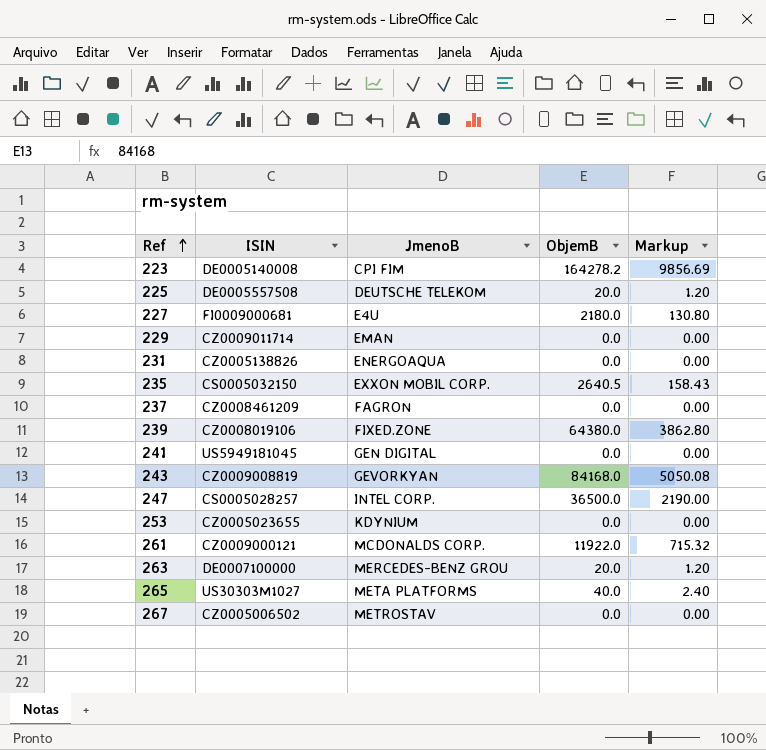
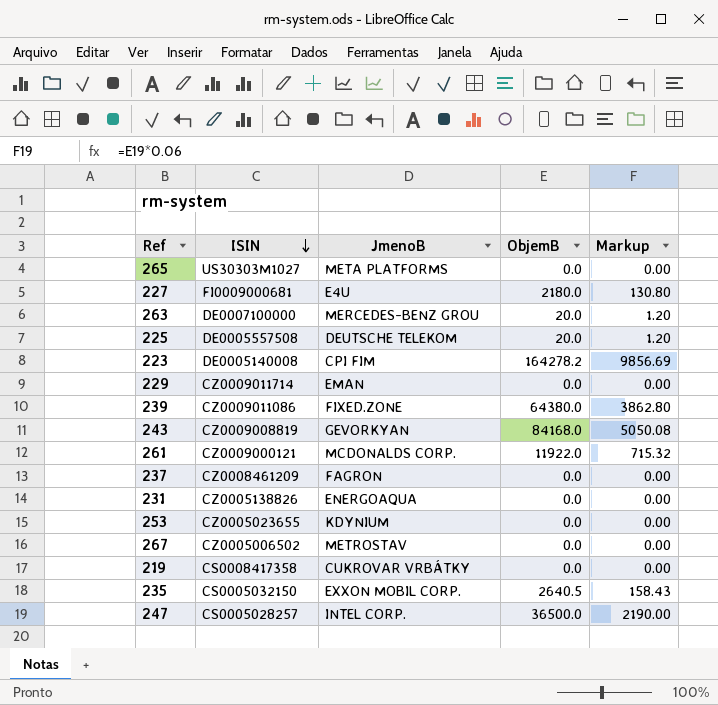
row order: Ref ascending -> ISIN descending
row 241: US5949181045 | GEN DIGITAL | 0.0 | 0.00 -> none
265 | ObjemB: 40.0 -> 0.0
265 | Markup: 2.40 -> 0.00
239 | ISIN: CZ0008019106 -> CZ0009011086
row 219: none -> CS0008417358 | CUKROVAR VRBÁTKY | 0.0 | 0.00

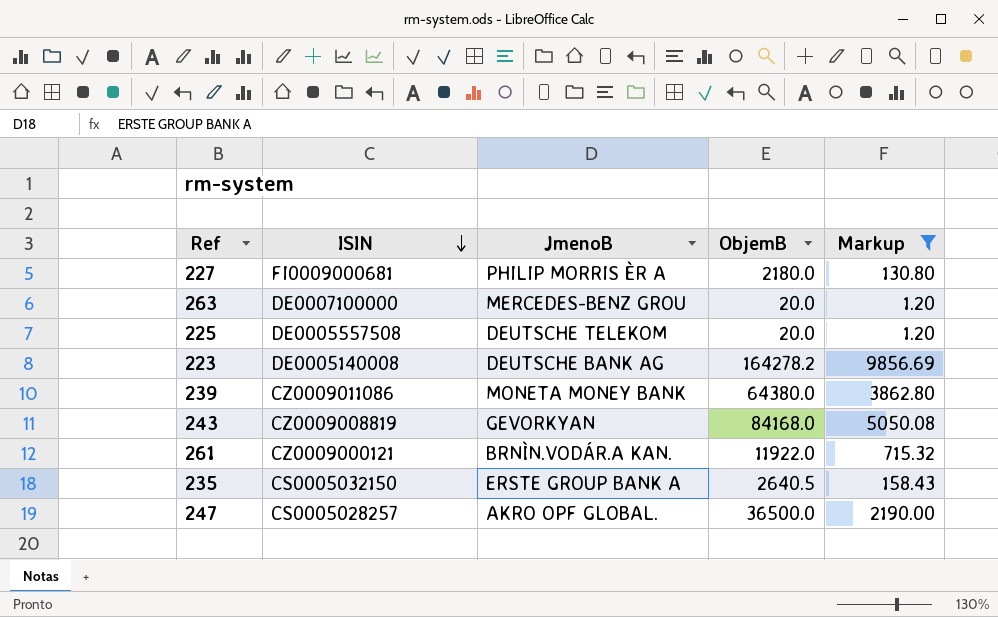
filter: none -> Markup != 0.00
227 | JmenoB: E4U -> PHILIP MORRIS ÈR A
223 | JmenoB: CPI FIM -> DEUTSCHE BANK AG
239 | JmenoB: FIXED.ZONE -> MONETA MONEY BANK
261 | JmenoB: MCDONALDS CORP. -> BRNÌN.VODÁR.A KAN.
235 | JmenoB: EXXON MOBIL CORP. -> ERSTE GROUP BANK A
247 | JmenoB: INTEL CORP. -> AKRO OPF GLOBAL.

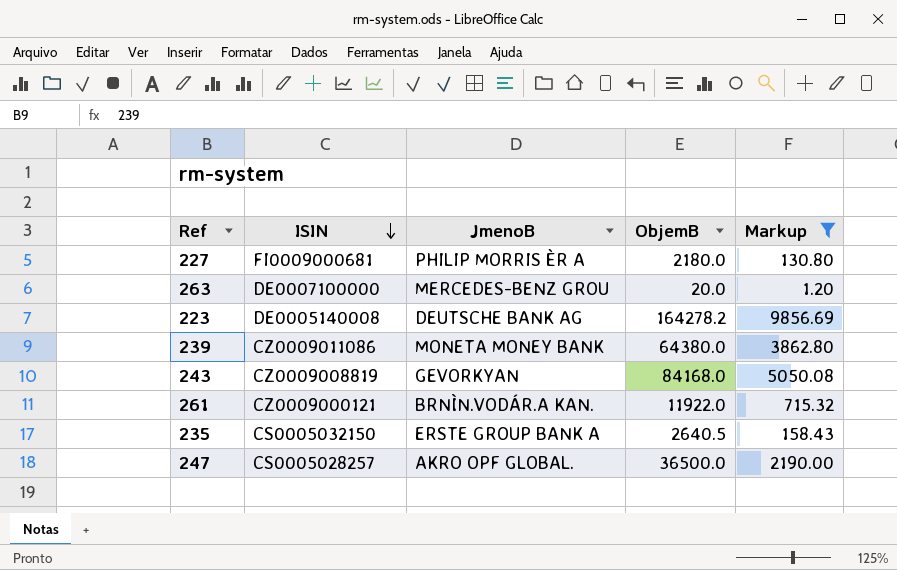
row 225: DE0005557508 | DEUTSCHE TELEKOM | 20.0 | 1.20 -> none

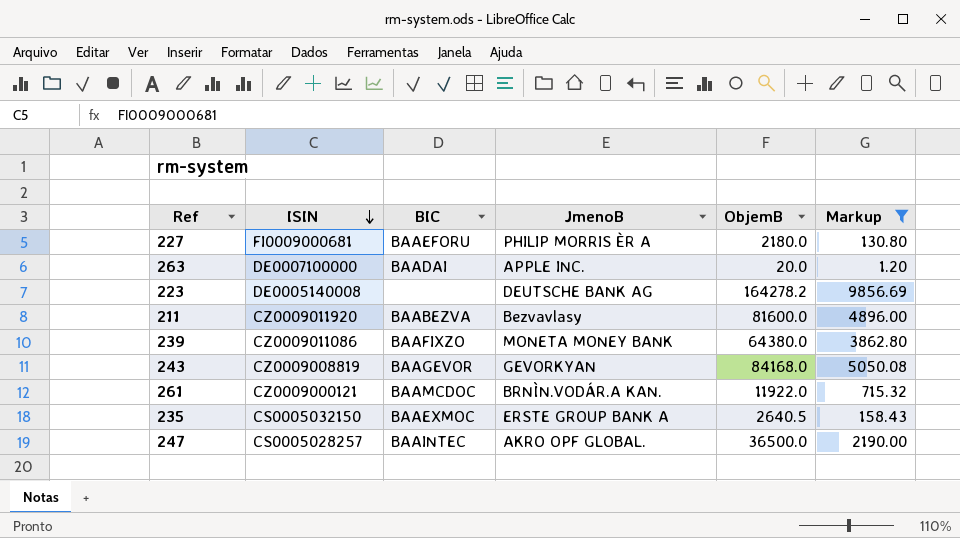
column BIC | position: none -> 3
263 | JmenoB: MERCEDES-BENZ GROU -> APPLE INC.
row 211: none -> CZ0009011920 | BAABEZVA | Bezvavlasy | 81600.0 | 4896.00

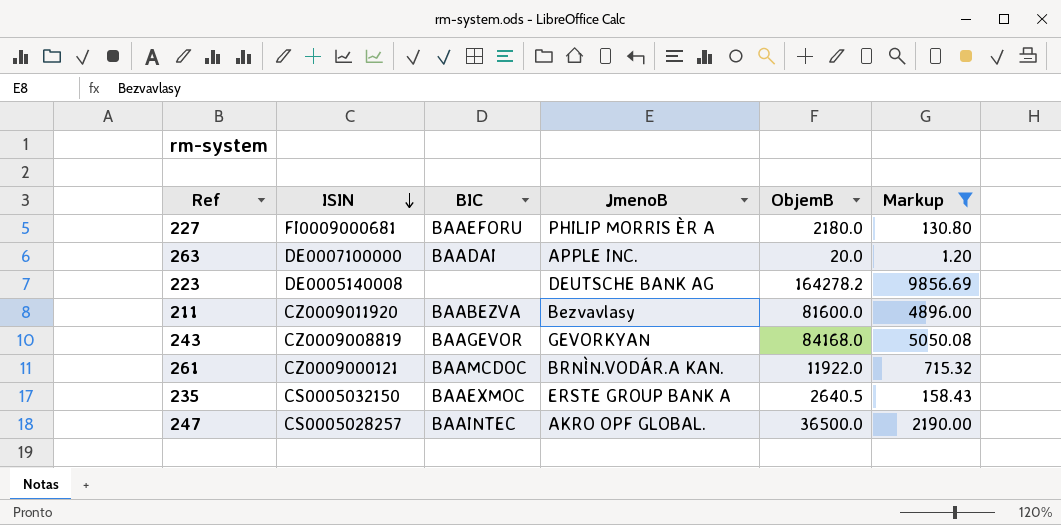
row 239: CZ0009011086 | BAAFIXZO | MONETA MONEY BANK | 64380.0 | 3862.80 -> none

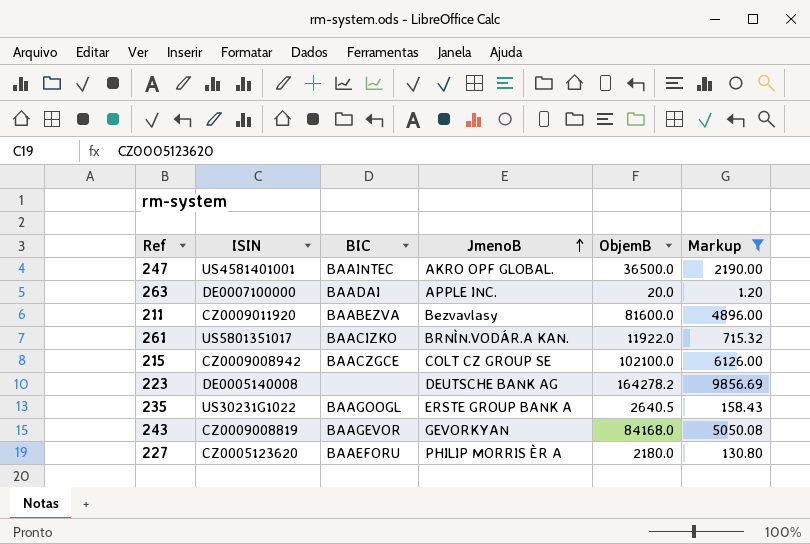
row order: ISIN descending -> JmenoB ascending
247 | ISIN: CS0005028257 -> US4581401001
261 | ISIN: CZ0009000121 -> US5801351017
261 | BIC: BAAMCDOC -> BAACIZKO
row 215: none -> CZ0009008942 | BAACZGCE | COLT CZ GROUP SE | 102100.0 | 6126.00
235 | ISIN: CS0005032150 -> US30231G1022
235 | BIC: BAAEXMOC -> BAAGOOGL
227 | ISIN: FI0009000681 -> CZ0005123620

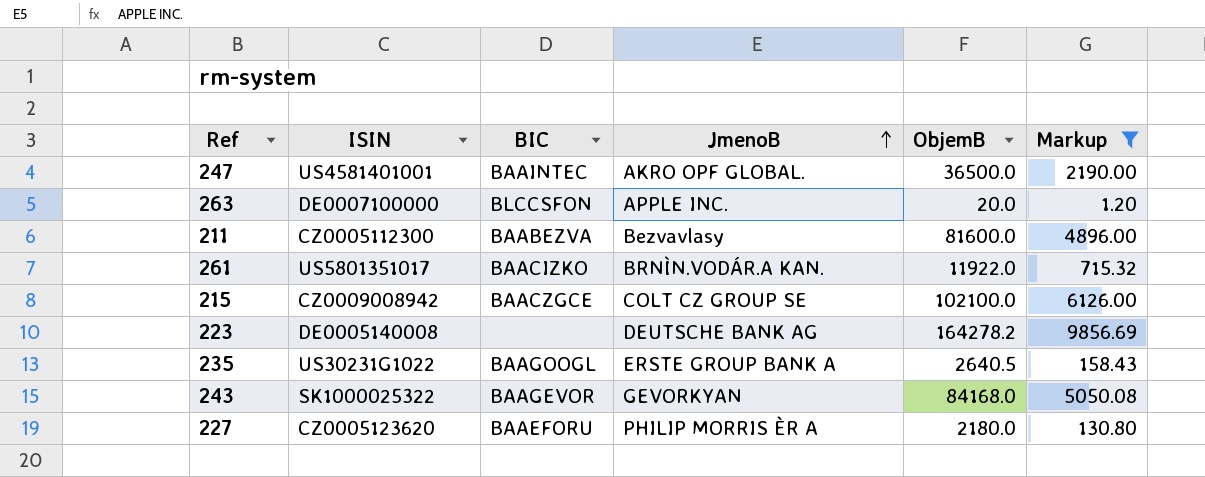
263 | BIC: BAADAI -> BLCCSFON
211 | ISIN: CZ0009011920 -> CZ0005112300
243 | ISIN: CZ0009008819 -> SK1000025322

